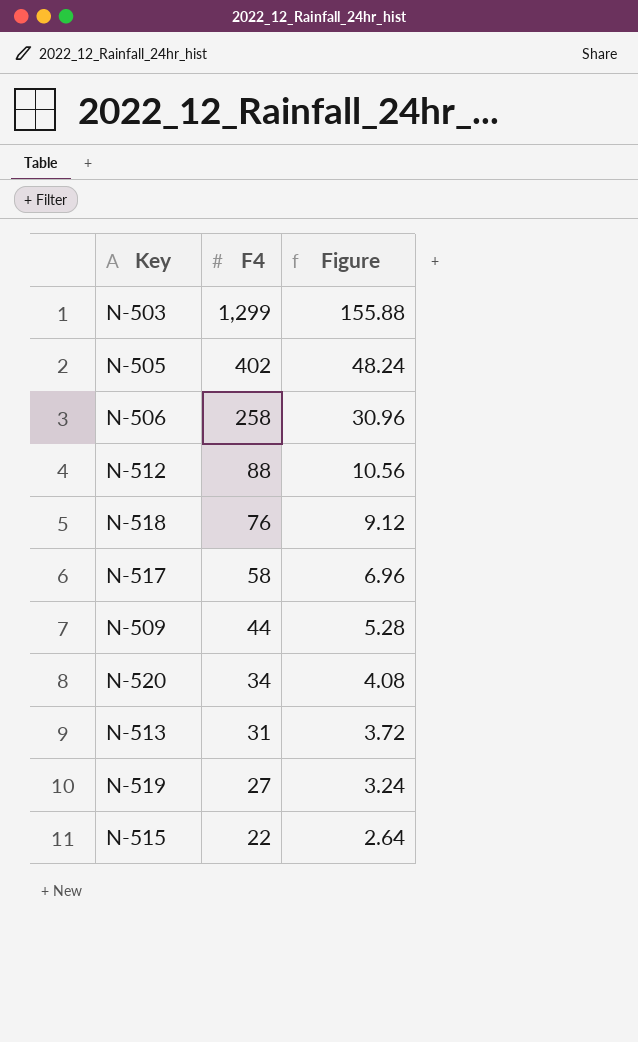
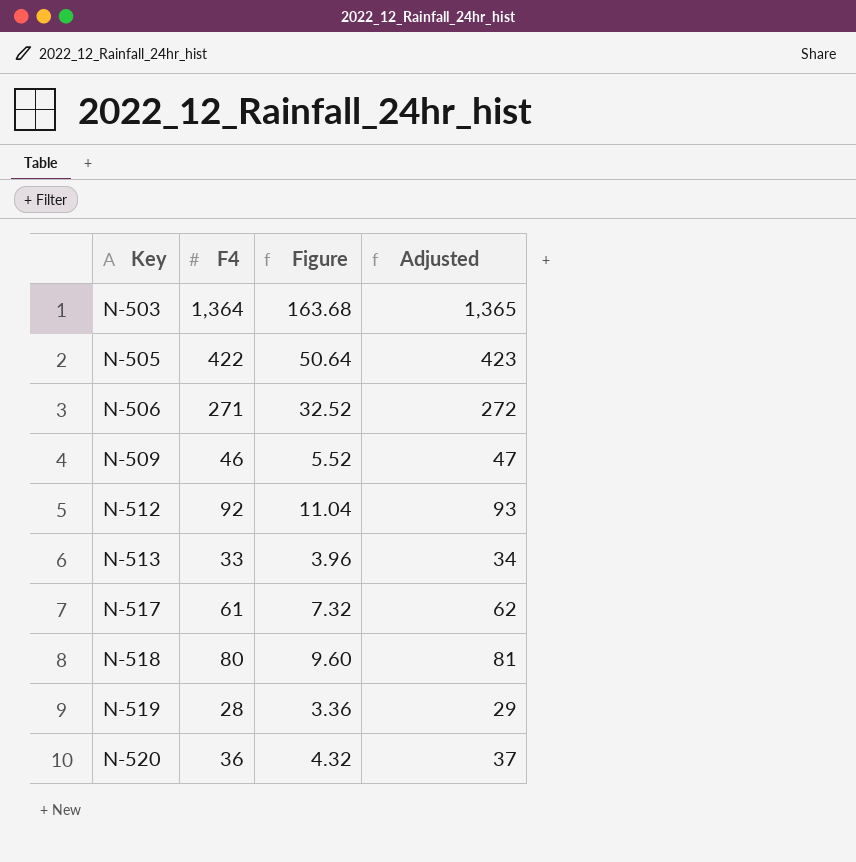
row order: F4 descending -> Key ascending
column Adjusted | formula: none -> [F4] + 1
row N-515: 22 | 2.64 -> none
N-503 | F4: 1,299 -> 1,364
N-503 | Figure: 155.88 -> 163.68
N-505 | F4: 402 -> 422
N-505 | Figure: 48.24 -> 50.64
N-506 | F4: 258 -> 271
N-506 | Figure: 30.96 -> 32.52
N-509 | F4: 44 -> 46
N-509 | Figure: 5.28 -> 5.52
N-512 | F4: 88 -> 92
N-512 | Figure: 10.56 -> 11.04
N-513 | F4: 31 -> 33
N-513 | Figure: 3.72 -> 3.96
N-517 | F4: 58 -> 61
N-517 | Figure: 6.96 -> 7.32
N-518 | F4: 76 -> 80
N-518 | Figure: 9.12 -> 9.60
N-519 | F4: 27 -> 28
N-519 | Figure: 3.24 -> 3.36
N-520 | F4: 34 -> 36
N-520 | Figure: 4.08 -> 4.32

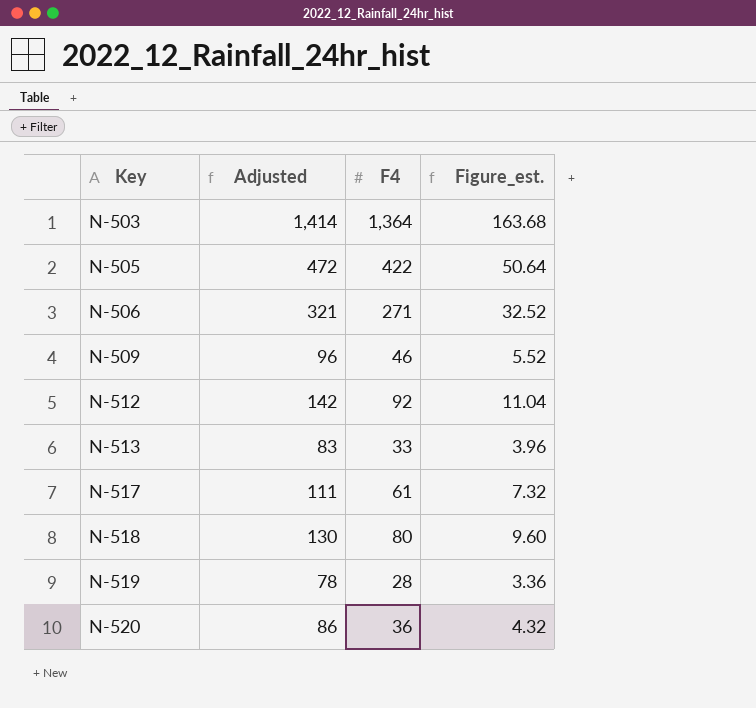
column Adjusted | formula: [F4] + 1 -> [F4] + 50
column Adjusted | position: 4 -> 2
column name: Figure -> Figure_est.

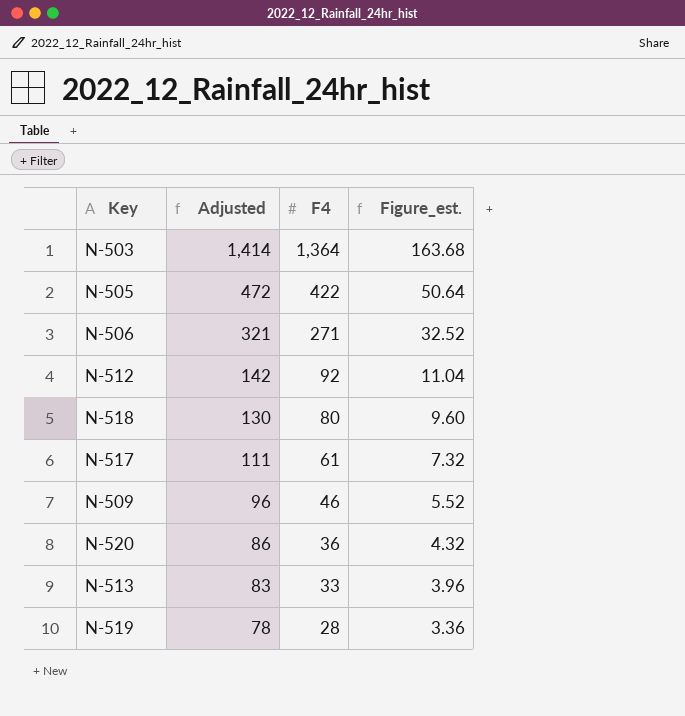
row order: Key ascending -> Adjusted descending

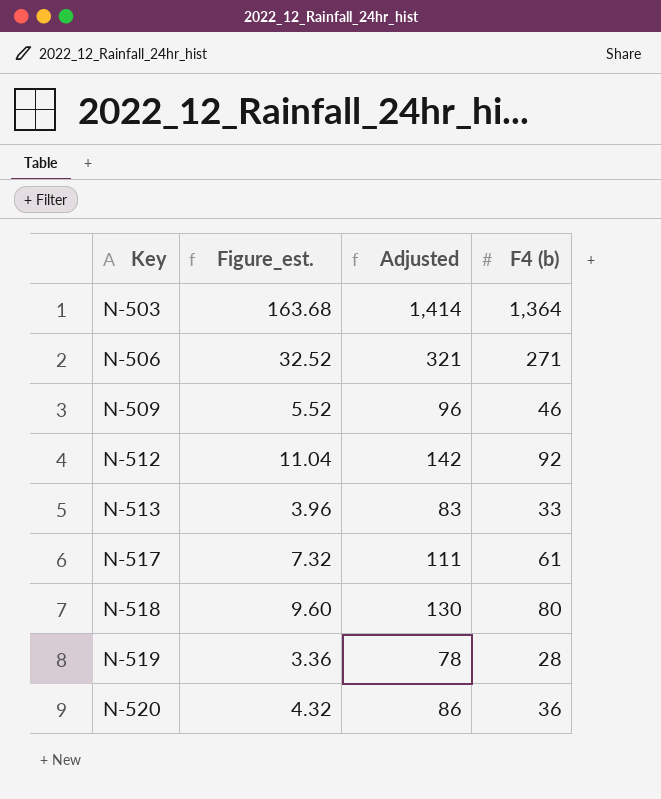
row order: Adjusted descending -> Key ascending
column Figure_est. | position: 4 -> 2
column name: F4 -> F4 (b)
row N-505: 472 | 422 | 50.64 -> none

